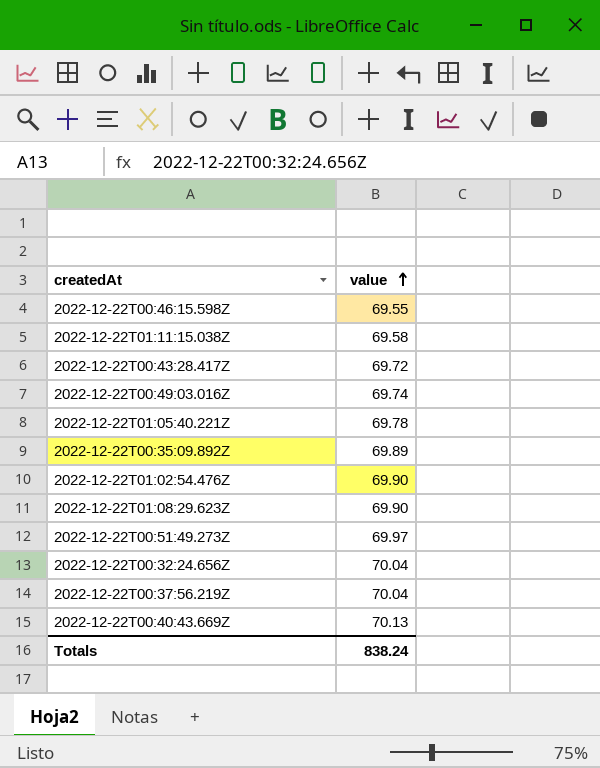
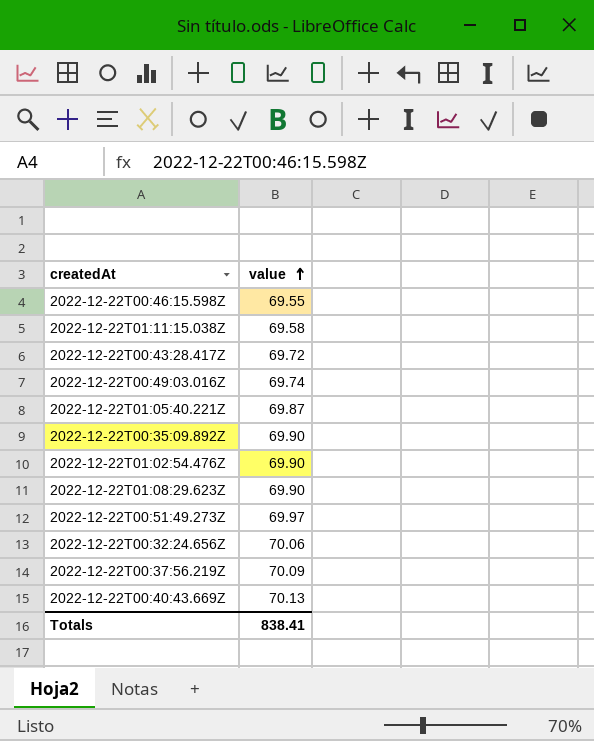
2022-12-22T01:05:40.221Z | value: 69.78 -> 69.87
2022-12-22T00:35:09.892Z | value: 69.89 -> 69.90
2022-12-22T00:32:24.656Z | value: 70.04 -> 70.06
2022-12-22T00:37:56.219Z | value: 70.04 -> 70.09
Totals | value: 838.24 -> 838.41

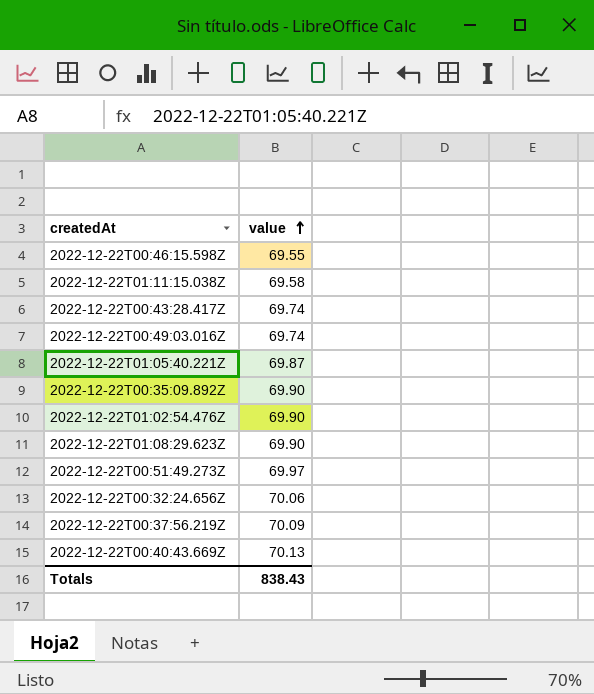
2022-12-22T00:43:28.417Z | value: 69.72 -> 69.74
Totals | value: 838.41 -> 838.43

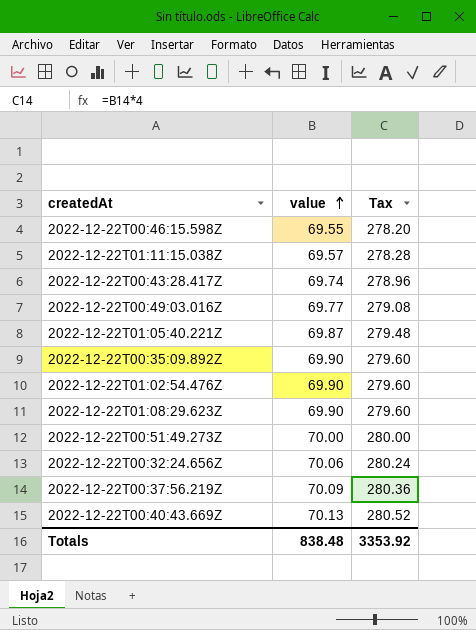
column Tax | formula: none -> [value] * 4
2022-12-22T01:11:15.038Z | value: 69.58 -> 69.57
2022-12-22T00:49:03.016Z | value: 69.74 -> 69.77
2022-12-22T00:51:49.273Z | value: 69.97 -> 70.00
Totals | value: 838.43 -> 838.48

